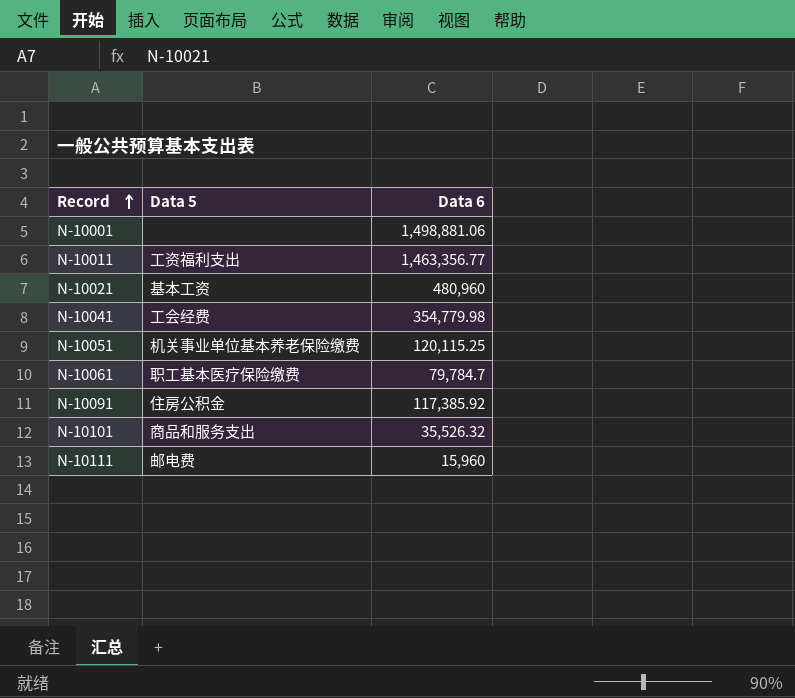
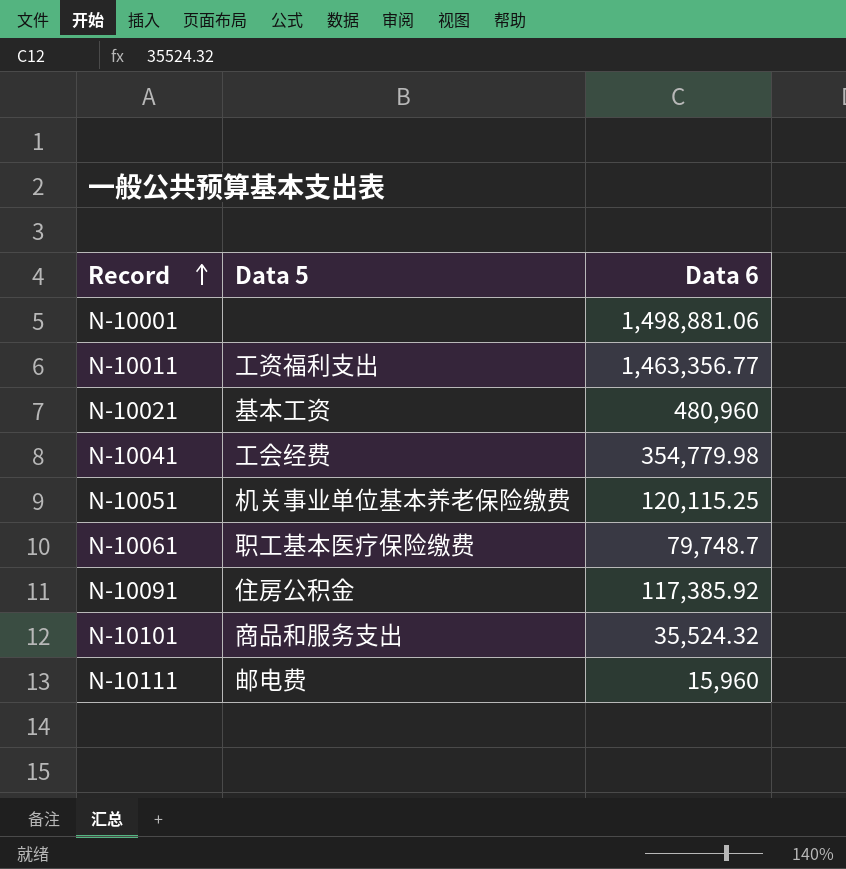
N-10061 | Data 6: 79,784.7 -> 79,748.7
N-10101 | Data 6: 35,526.32 -> 35,524.32

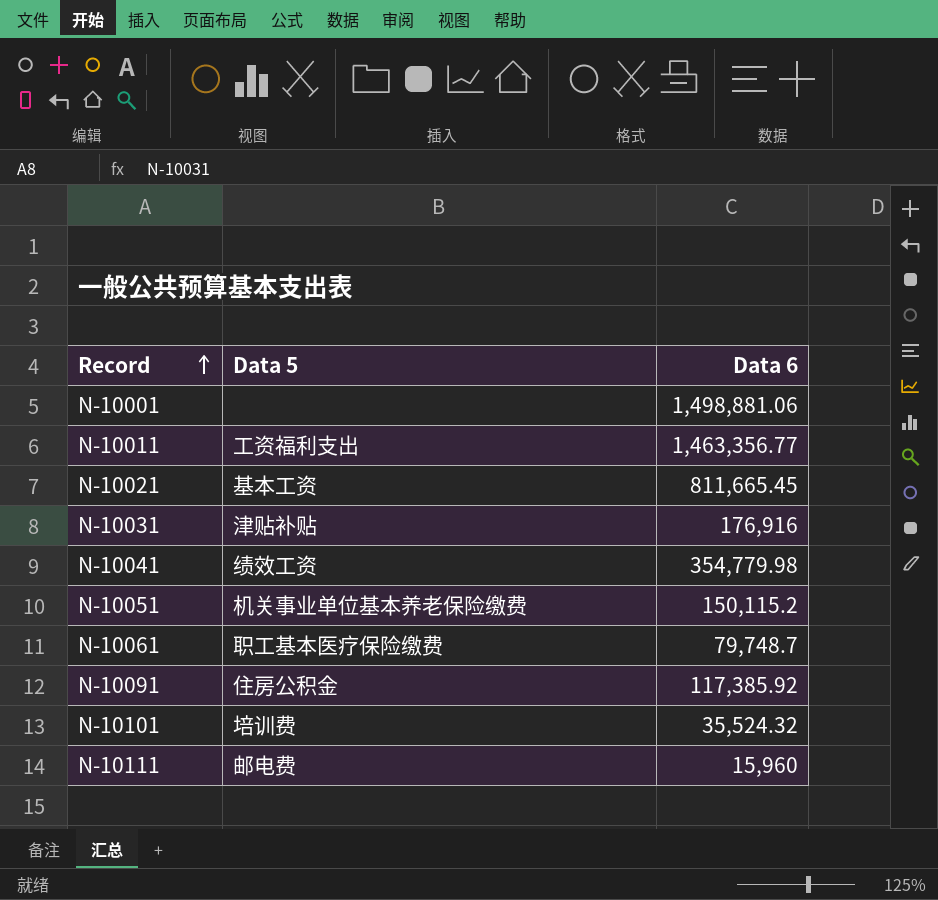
N-10021 | Data 6: 480,960 -> 811,665.45
row N-10031: none -> 津贴补贴 | 176,916
N-10041 | Data 5: 工会经费 -> 绩效工资
N-10051 | Data 6: 120,115.25 -> 150,115.2
N-10101 | Data 5: 商品和服务支出 -> 培训费

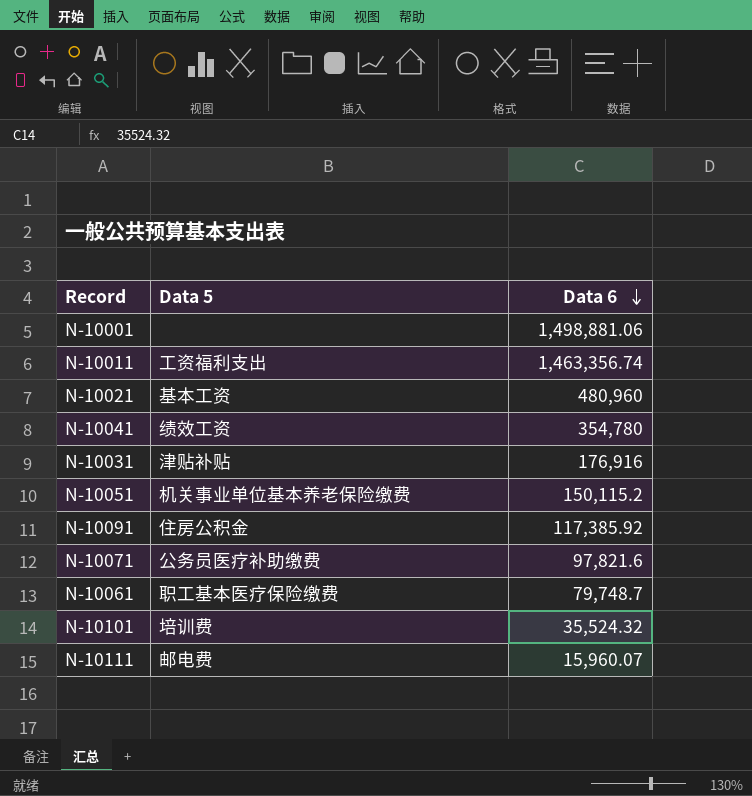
row order: Record ascending -> Data 6 descending
N-10011 | Data 6: 1,463,356.77 -> 1,463,356.74
N-10021 | Data 6: 811,665.45 -> 480,960
N-10041 | Data 6: 354,779.98 -> 354,780
row N-10071: none -> 公务员医疗补助缴费 | 97,821.6
N-10111 | Data 6: 15,960 -> 15,960.07

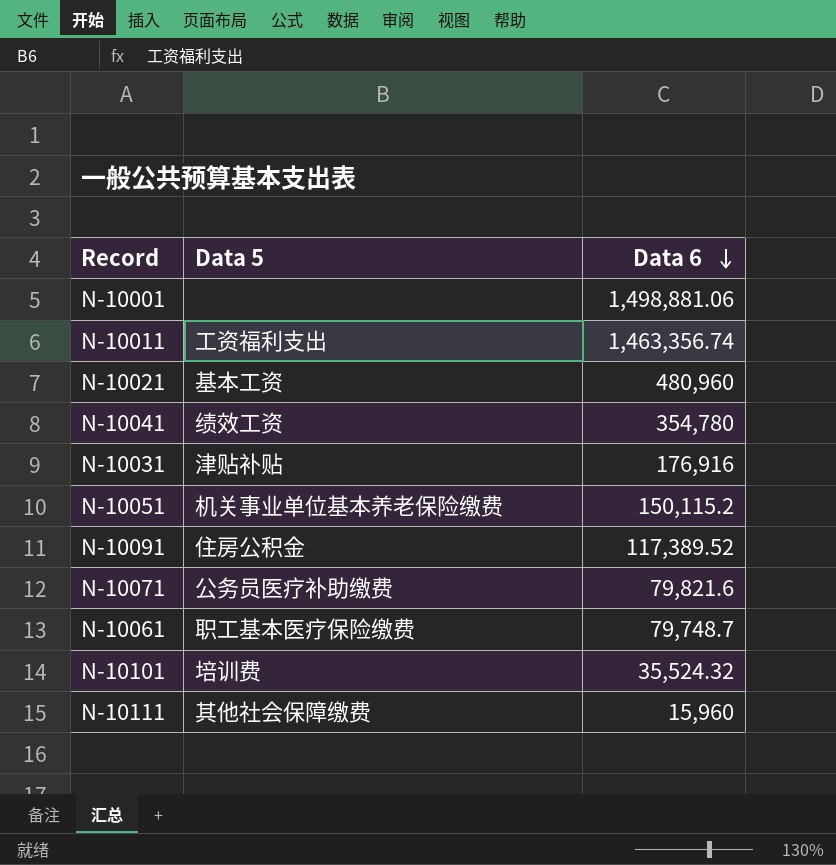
N-10091 | Data 6: 117,385.92 -> 117,389.52
N-10071 | Data 6: 97,821.6 -> 79,821.6
N-10111 | Data 5: 邮电费 -> 其他社会保障缴费
N-10111 | Data 6: 15,960.07 -> 15,960

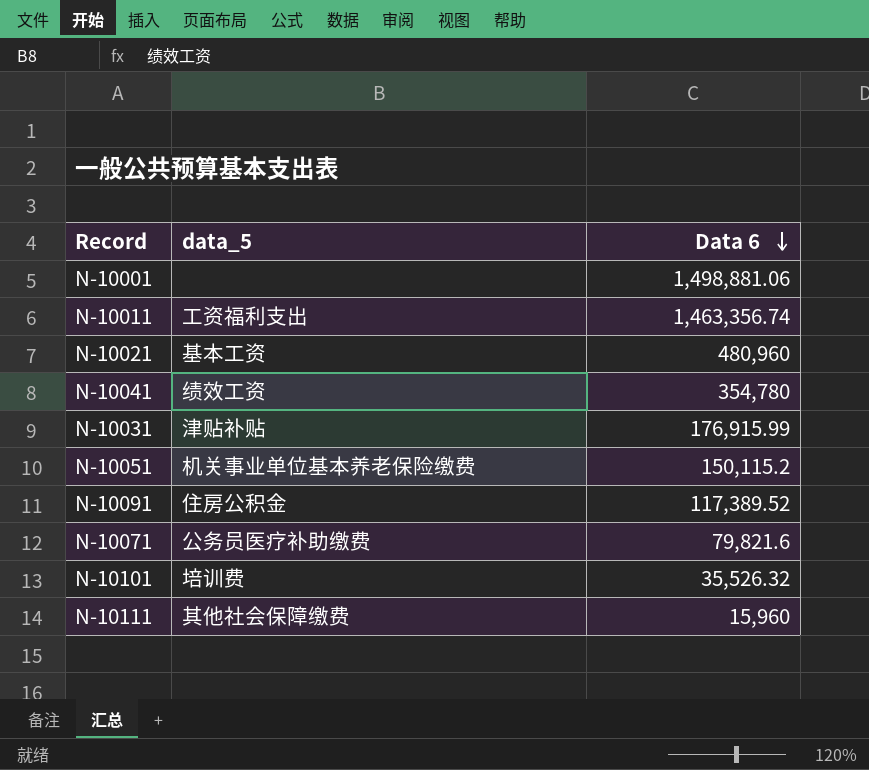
column name: Data 5 -> data_5
row N-10061: 职工基本医疗保险缴费 | 79,748.7 -> none
N-10031 | Data 6: 176,916 -> 176,915.99
N-10101 | Data 6: 35,524.32 -> 35,526.32

